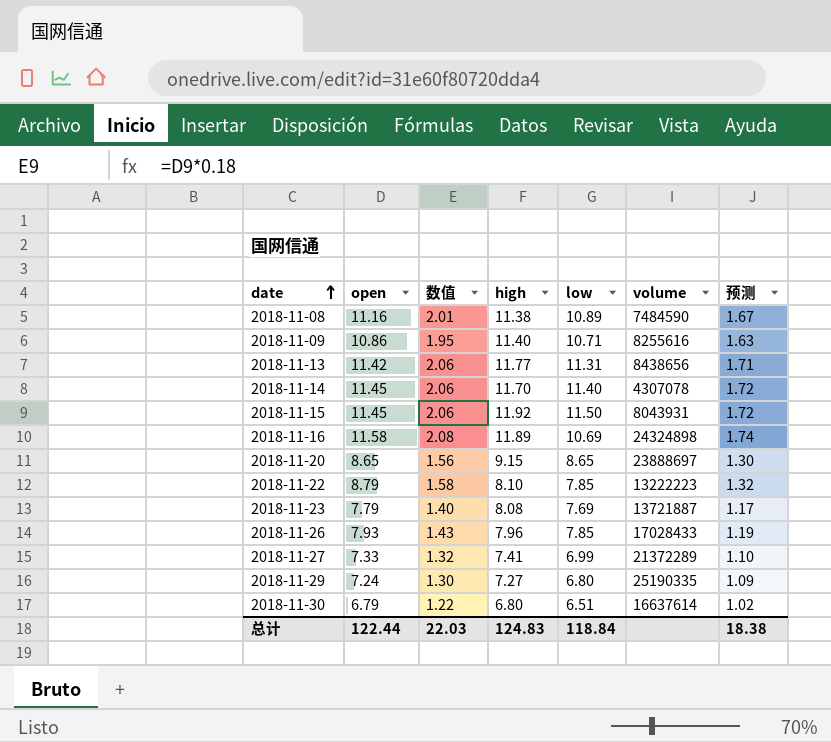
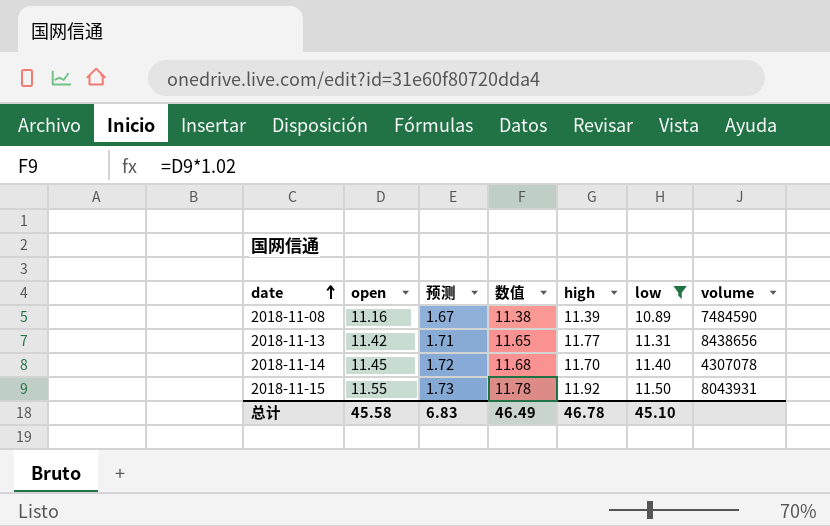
filter: none -> low >= 10.89
column 预测 | position: 7 -> 3
column 数值 | formula: [open] * 0.18 -> [open] * 1.02
2018-11-08 | high: 11.38 -> 11.39
2018-11-15 | open: 11.45 -> 11.55
2018-11-15 | 预测: 1.72 -> 1.73
总计 | open: 122.44 -> 45.58
总计 | 预测: 18.38 -> 6.83
总计 | 数值: 22.03 -> 46.49
总计 | high: 124.83 -> 46.78
总计 | low: 118.84 -> 45.10

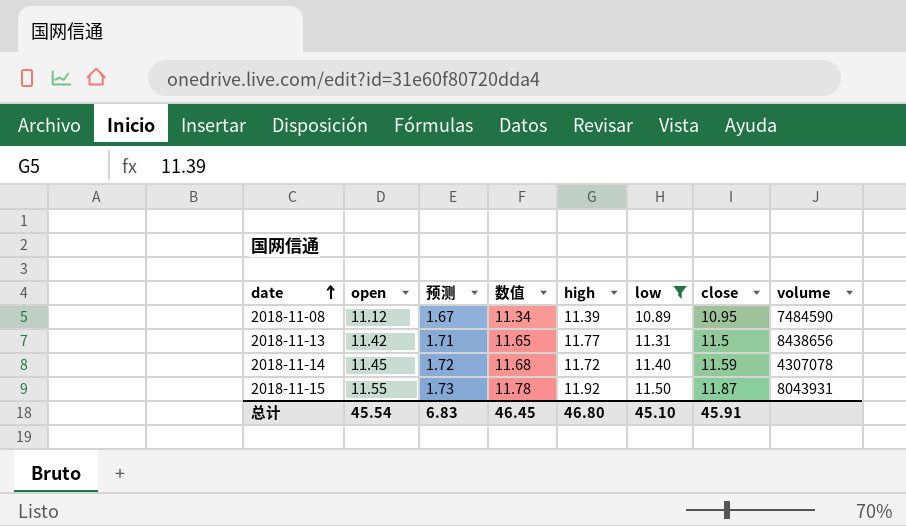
column close | position: none -> 7
2018-11-08 | open: 11.16 -> 11.12
2018-11-08 | 数值: 11.38 -> 11.34
2018-11-14 | high: 11.70 -> 11.72
总计 | open: 45.58 -> 45.54
总计 | 数值: 46.49 -> 46.45
总计 | high: 46.78 -> 46.80

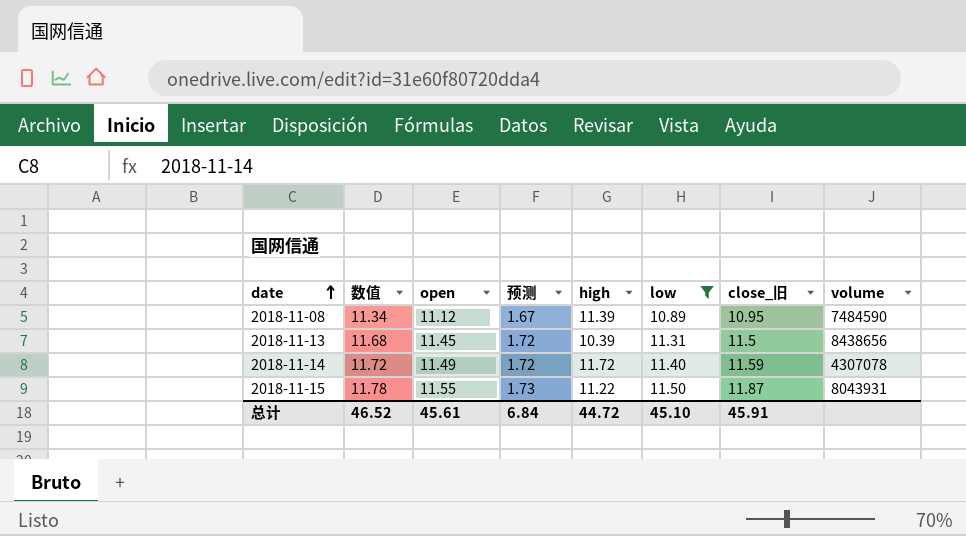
column 数值 | position: 4 -> 2
column name: close -> close_旧
2018-11-13 | 数值: 11.65 -> 11.68
2018-11-13 | open: 11.42 -> 11.45
2018-11-13 | 预测: 1.71 -> 1.72
2018-11-13 | high: 11.77 -> 10.39
2018-11-14 | 数值: 11.68 -> 11.72
2018-11-14 | open: 11.45 -> 11.49
2018-11-15 | high: 11.92 -> 11.22
总计 | 数值: 46.45 -> 46.52
总计 | open: 45.54 -> 45.61
总计 | 预测: 6.83 -> 6.84
总计 | high: 46.80 -> 44.72

